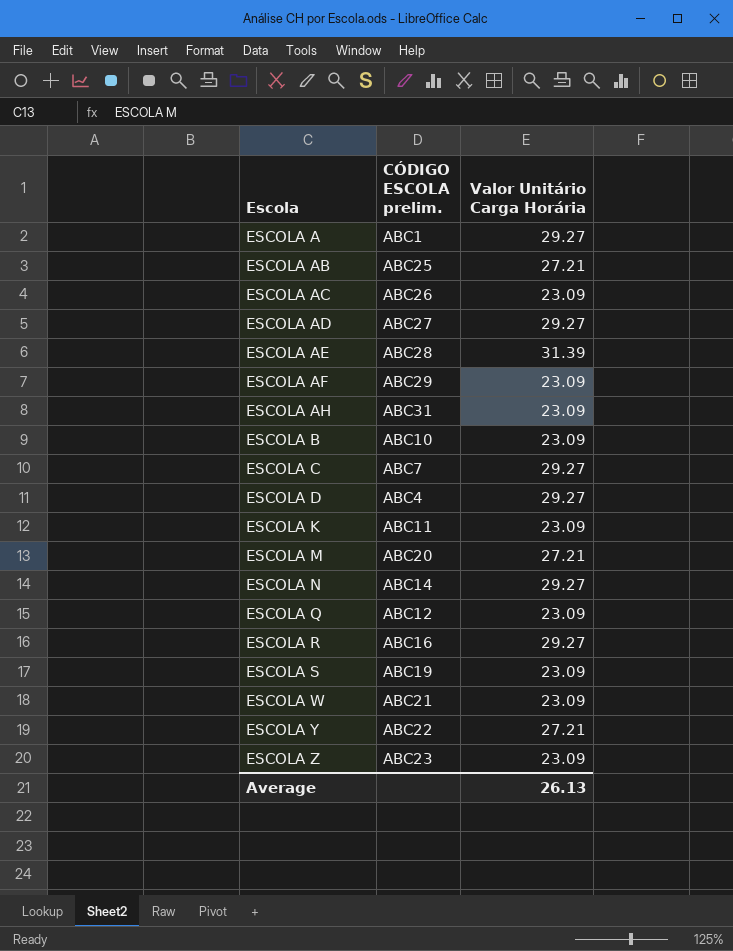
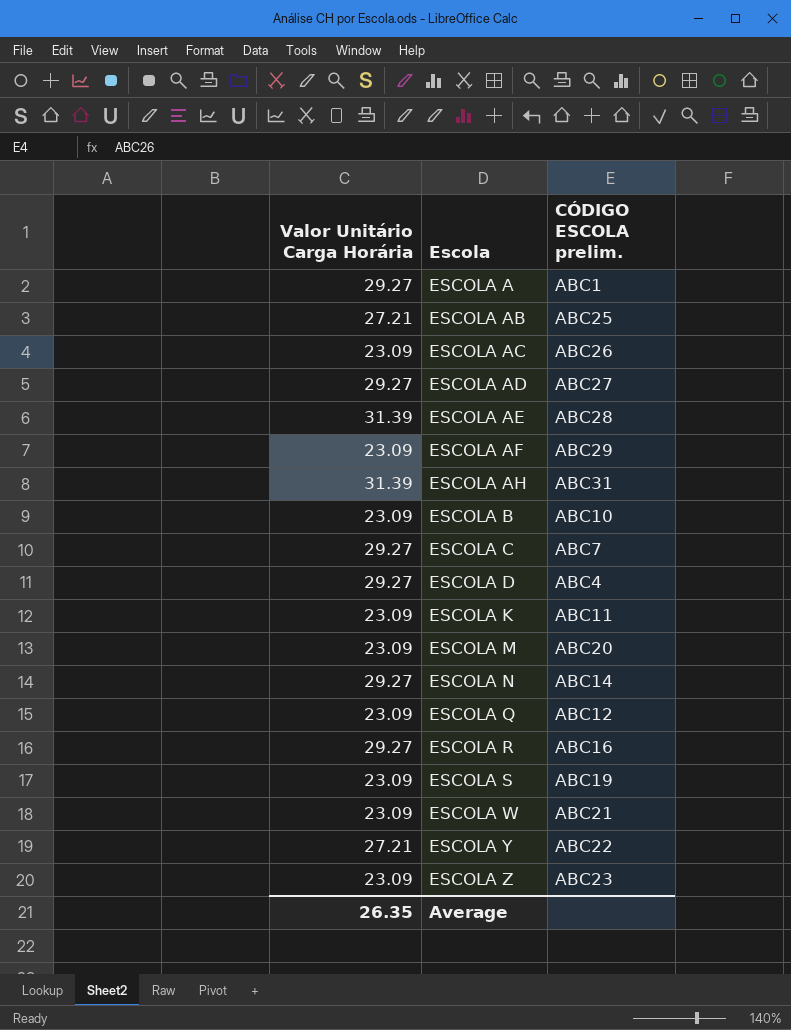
column Valor Unitário Carga Horária | position: 3 -> 1
ESCOLA AH | Valor Unitário Carga Horária: 23.09 -> 31.39
ESCOLA M | Valor Unitário Carga Horária: 27.21 -> 23.09
Average | Valor Unitário Carga Horária: 26.13 -> 26.35

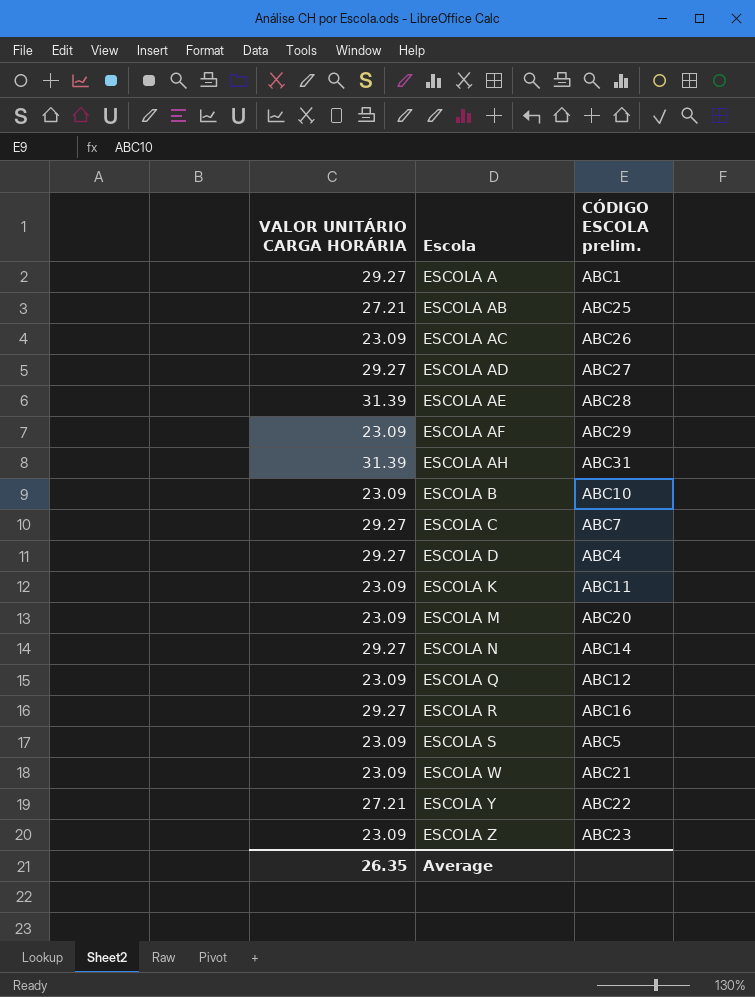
column name: Valor Unitário Carga Horária -> VALOR UNITÁRIO CARGA HORÁRIA
ESCOLA S | CÓDIGO ESCOLA prelim.: ABC19 -> ABC5

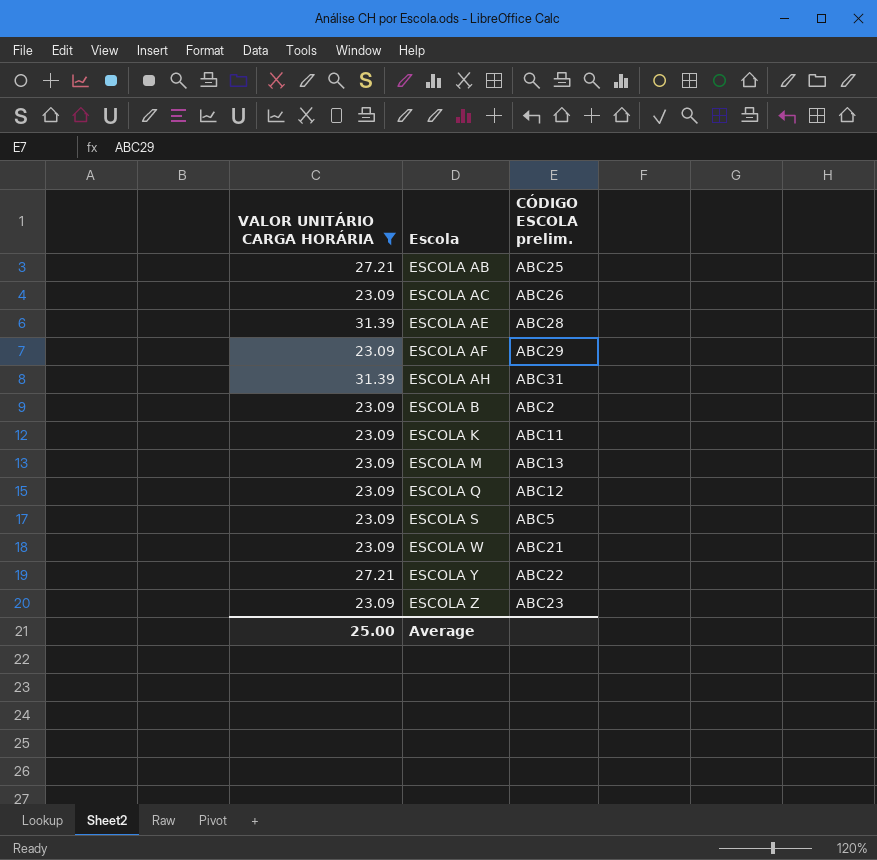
filter: none -> VALOR UNITÁRIO CARGA HORÁRIA != 29.27
ESCOLA B | CÓDIGO ESCOLA prelim.: ABC10 -> ABC2
ESCOLA M | CÓDIGO ESCOLA prelim.: ABC20 -> ABC13
Average | VALOR UNITÁRIO CARGA HORÁRIA: 26.35 -> 25.00

